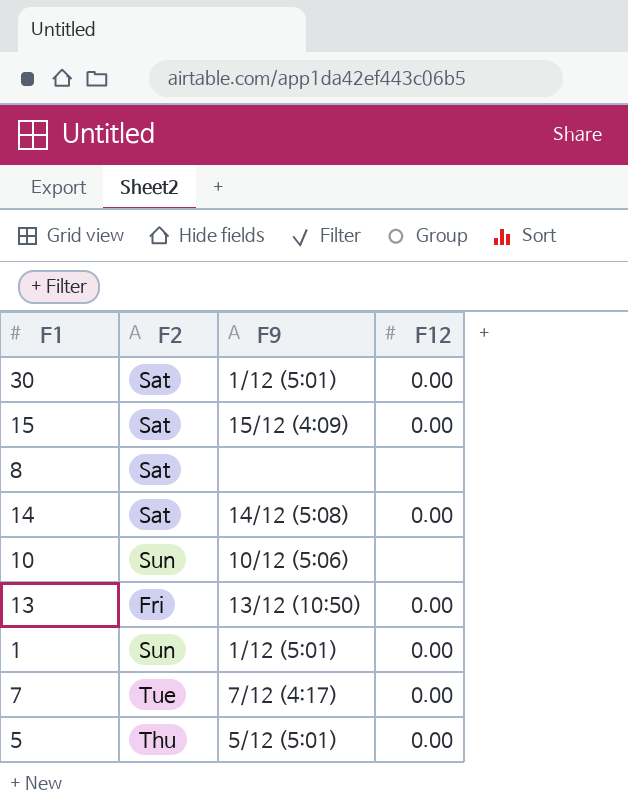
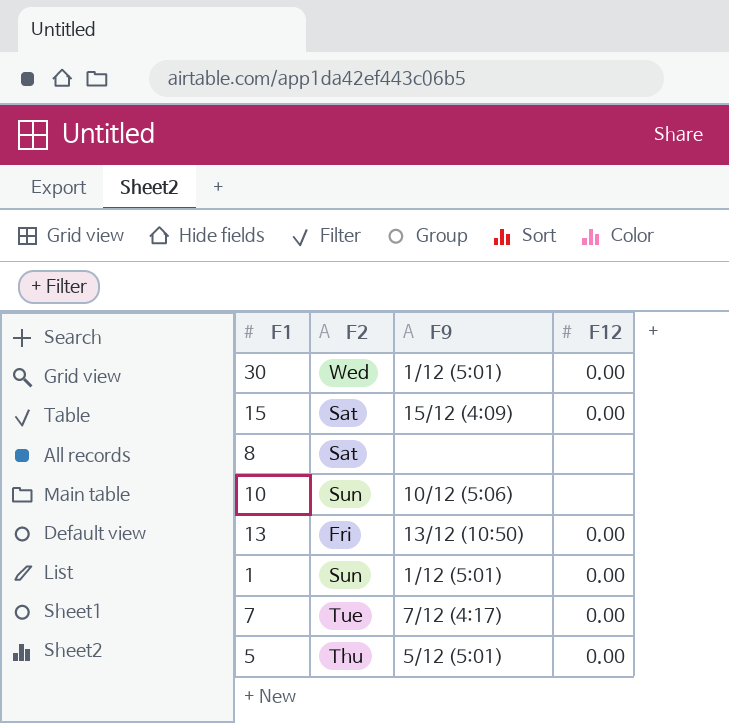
row 14: Sat | 14/12 (5:08) | 0.00 -> none
30 | F2: Sat -> Wed

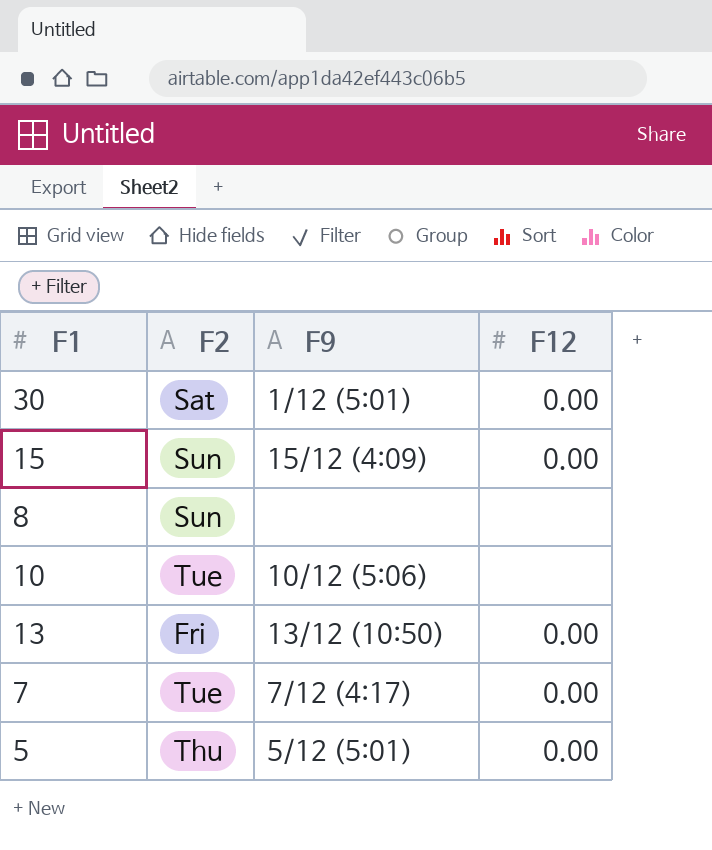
row 1: Sun | 1/12 (5:01) | 0.00 -> none
30 | F2: Wed -> Sat
15 | F2: Sat -> Sun
8 | F2: Sat -> Sun
10 | F2: Sun -> Tue

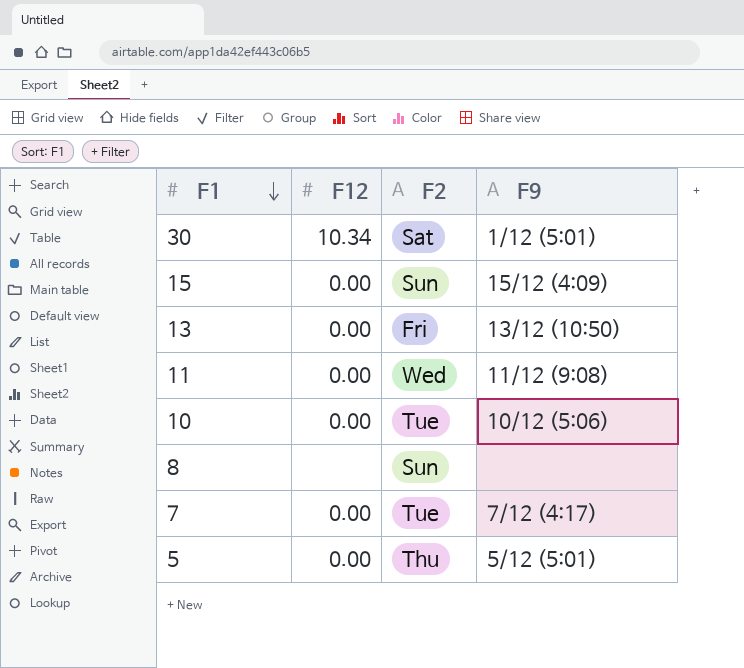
row order: none -> F1 descending
column F12 | position: 4 -> 2
30 | F12: 0.00 -> 10.34
row 11: none -> 0.00 | Wed | 11/12 (9:08)
10 | F12: none -> 0.00

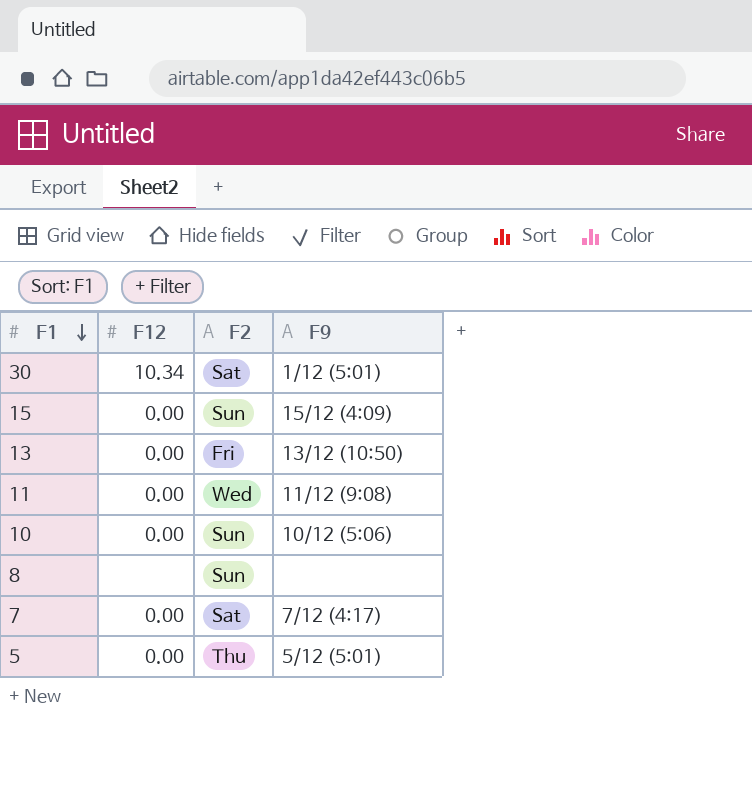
10 | F2: Tue -> Sun
7 | F2: Tue -> Sat

